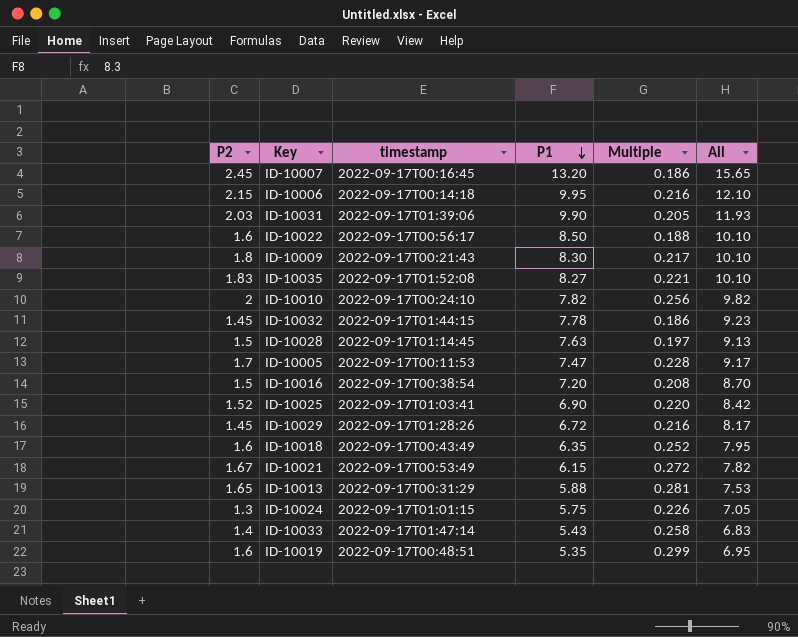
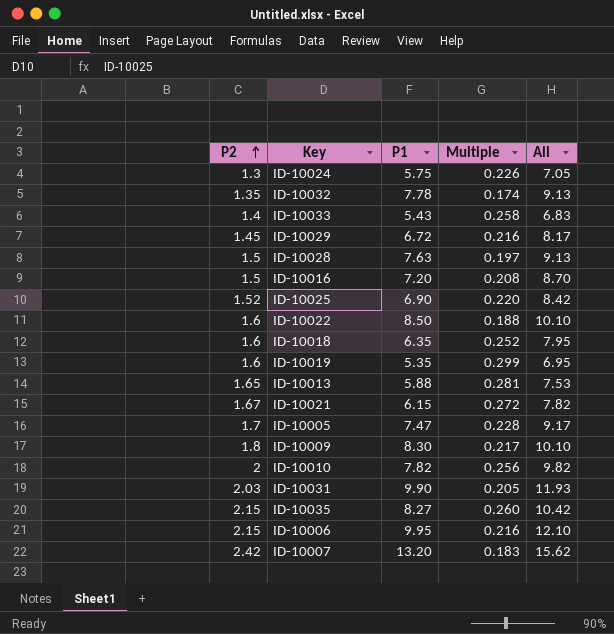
row order: P1 descending -> P2 ascending
column timestamp | position: 3 -> none
ID-10032 | P2: 1.45 -> 1.35
ID-10032 | Multiple: 0.186 -> 0.174
ID-10032 | All: 9.23 -> 9.13
ID-10035 | P2: 1.83 -> 2.15
ID-10035 | Multiple: 0.221 -> 0.260
ID-10035 | All: 10.10 -> 10.42
ID-10007 | P2: 2.45 -> 2.42
ID-10007 | Multiple: 0.186 -> 0.183
ID-10007 | All: 15.65 -> 15.62

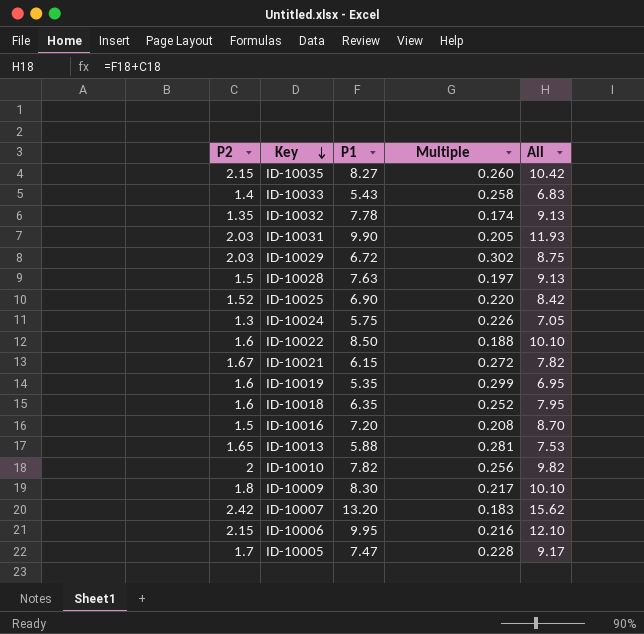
row order: P2 ascending -> Key descending
ID-10029 | P2: 1.45 -> 2.03
ID-10029 | Multiple: 0.216 -> 0.302
ID-10029 | All: 8.17 -> 8.75

